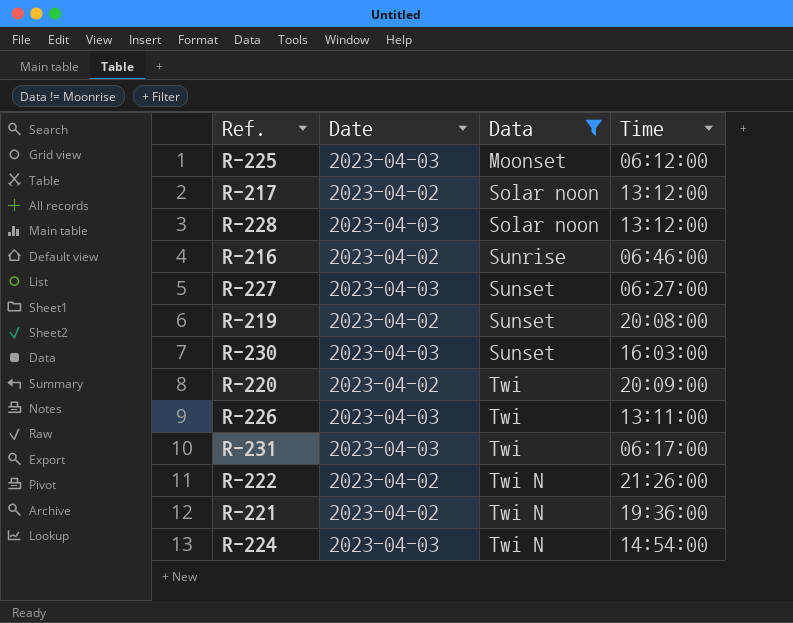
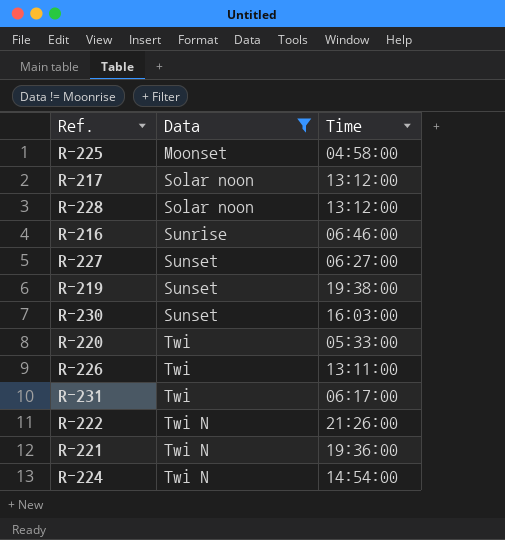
column Date | position: 2 -> none
R-225 | Time: 06:12:00 -> 04:58:00
R-219 | Time: 20:08:00 -> 19:38:00
R-220 | Time: 20:09:00 -> 05:33:00

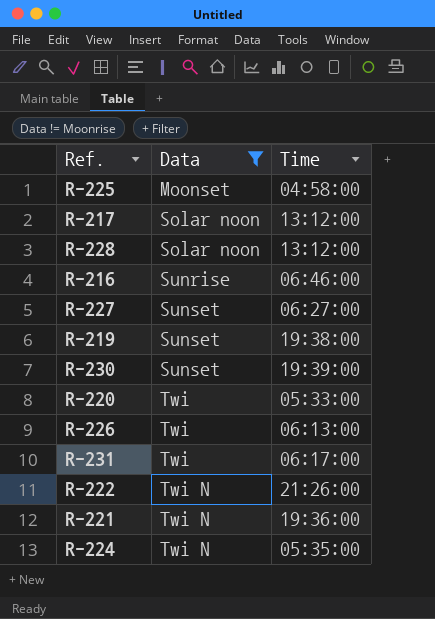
R-230 | Time: 16:03:00 -> 19:39:00
R-226 | Time: 13:11:00 -> 06:13:00
R-224 | Time: 14:54:00 -> 05:35:00

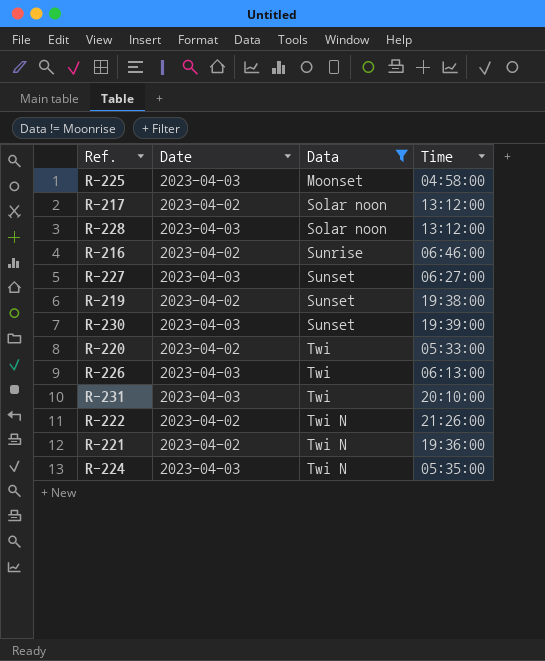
column Date | position: none -> 2
R-231 | Time: 06:17:00 -> 20:10:00

